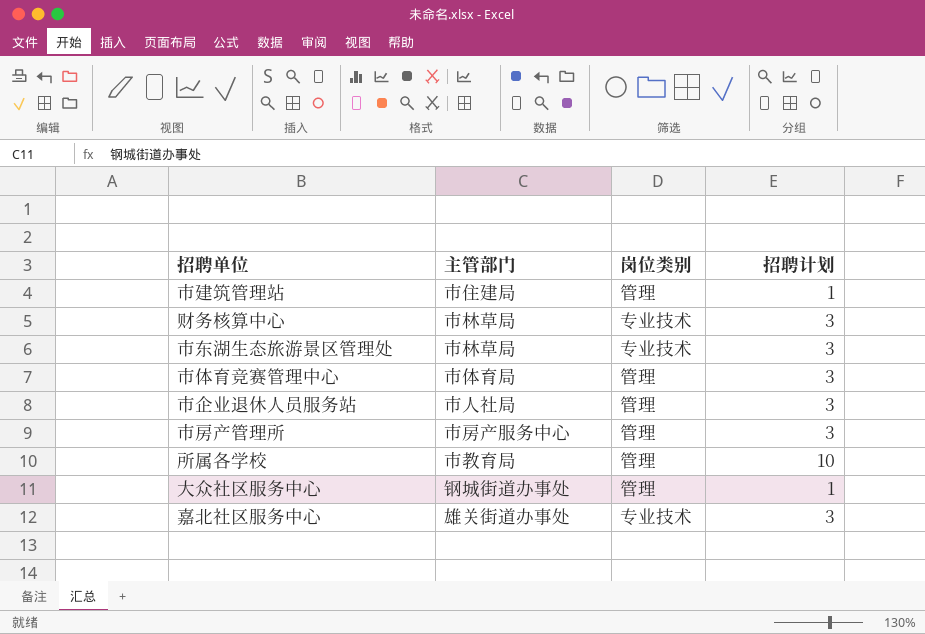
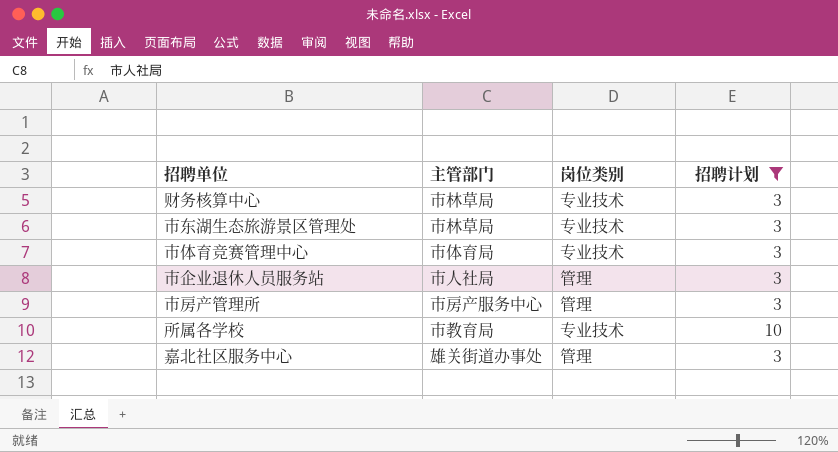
filter: none -> 招聘计划 != 1
市体育竞赛管理中心 | 岗位类别: 管理 -> 专业技术
所属各学校 | 岗位类别: 管理 -> 专业技术
嘉北社区服务中心 | 岗位类别: 专业技术 -> 管理

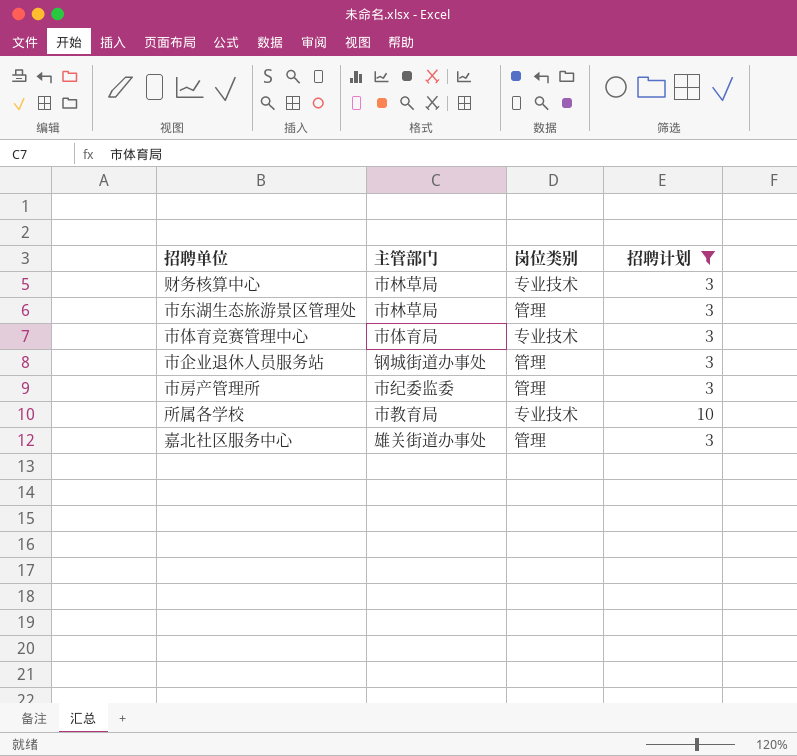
市东湖生态旅游景区管理处 | 岗位类别: 专业技术 -> 管理
市企业退休人员服务站 | 主管部门: 市人社局 -> 钢城街道办事处
市房产管理所 | 主管部门: 市房产服务中心 -> 市纪委监委

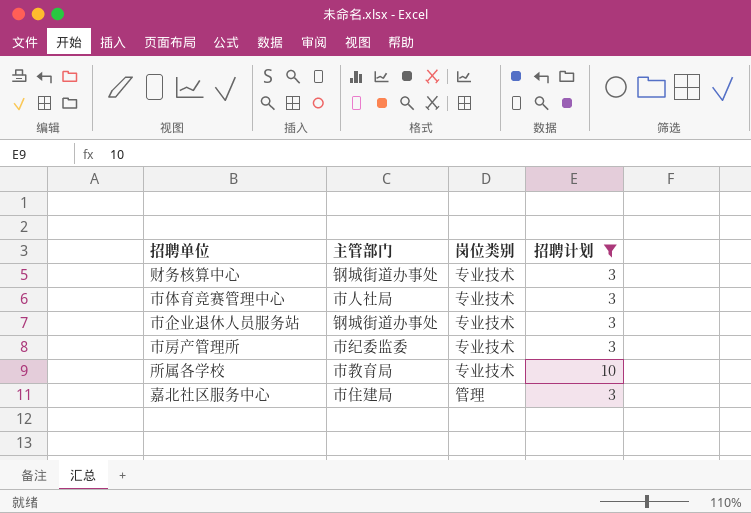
row 市东湖生态旅游景区管理处: 市林草局 | 管理 | 3 -> none
财务核算中心 | 主管部门: 市林草局 -> 钢城街道办事处
市体育竞赛管理中心 | 主管部门: 市体育局 -> 市人社局
市企业退休人员服务站 | 岗位类别: 管理 -> 专业技术
市房产管理所 | 岗位类别: 管理 -> 专业技术
嘉北社区服务中心 | 主管部门: 雄关街道办事处 -> 市住建局

